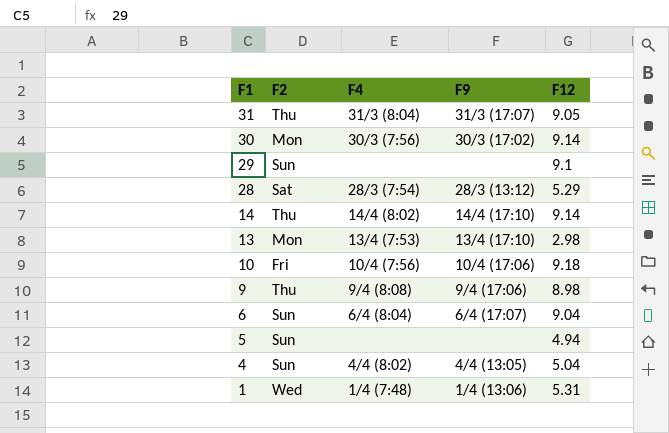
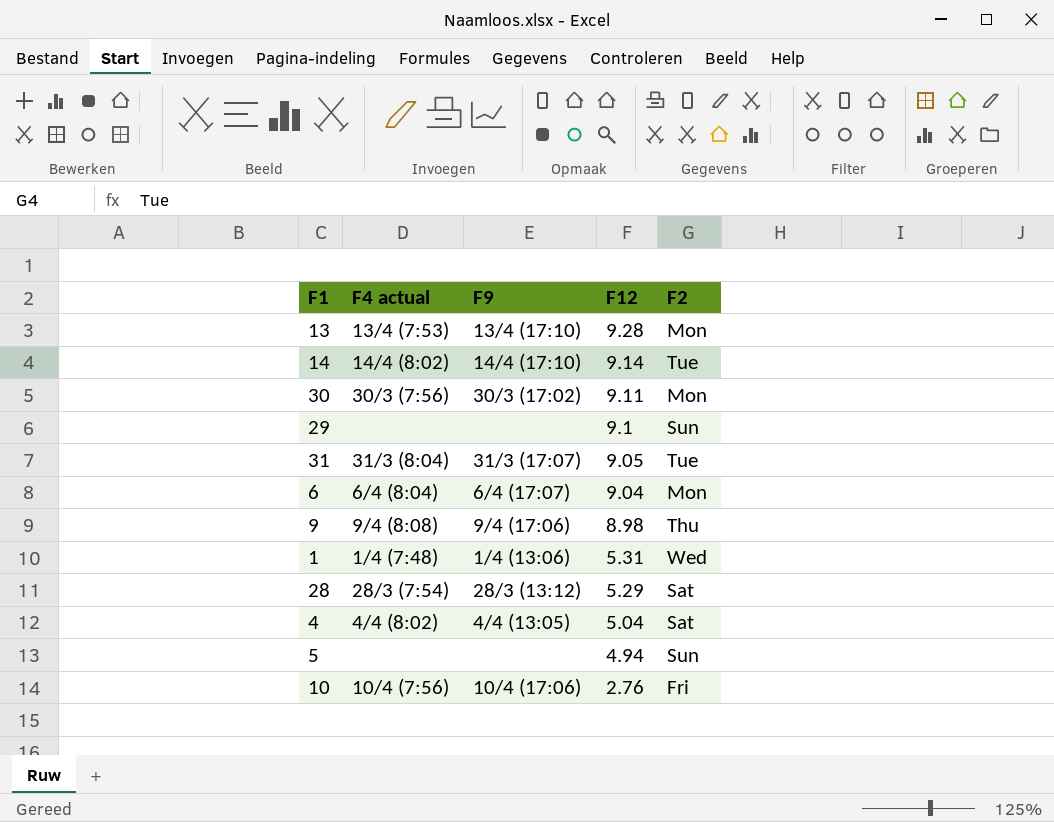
row order: F1 descending -> F12 descending
column name: F4 -> F4 actual
column F2 | position: 2 -> 5
13 | F12: 2.98 -> 9.28
14 | F2: Thu -> Tue
30 | F12: 9.14 -> 9.11
31 | F2: Thu -> Tue
6 | F2: Sun -> Mon
4 | F2: Sun -> Sat
10 | F12: 9.18 -> 2.76

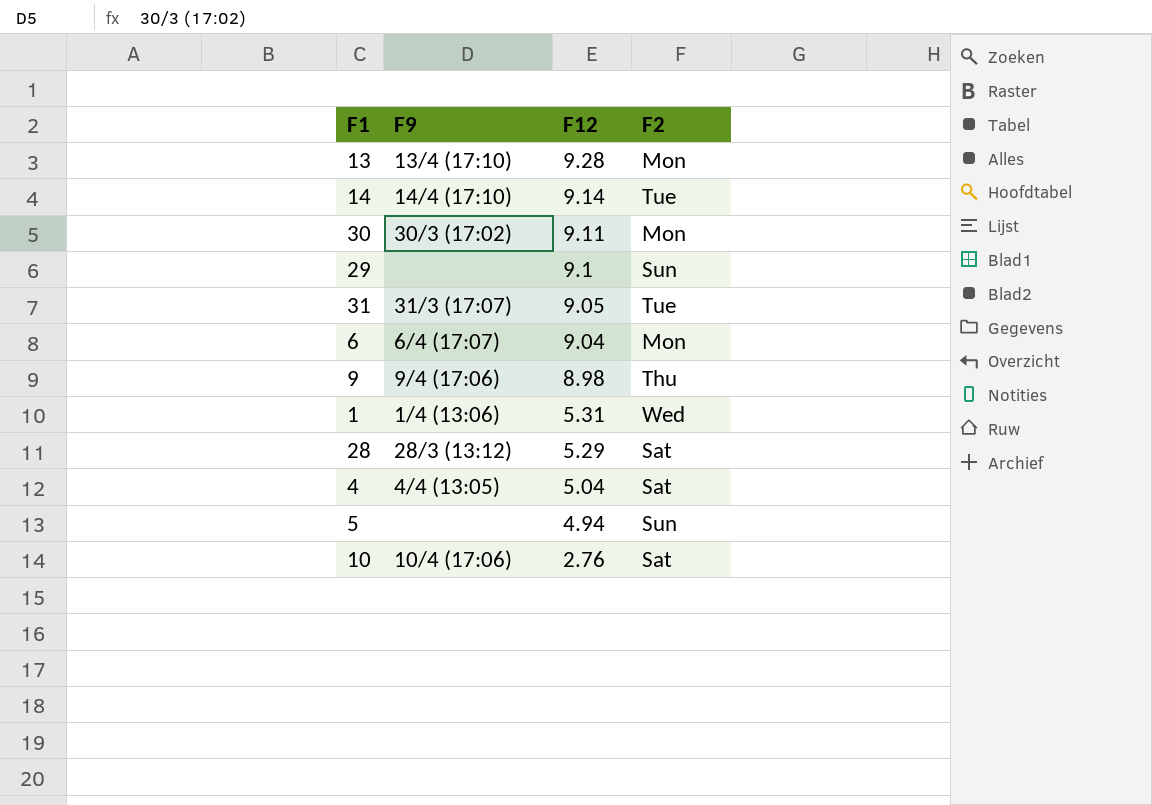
column F4 actual | position: 2 -> none
10 | F2: Fri -> Sat

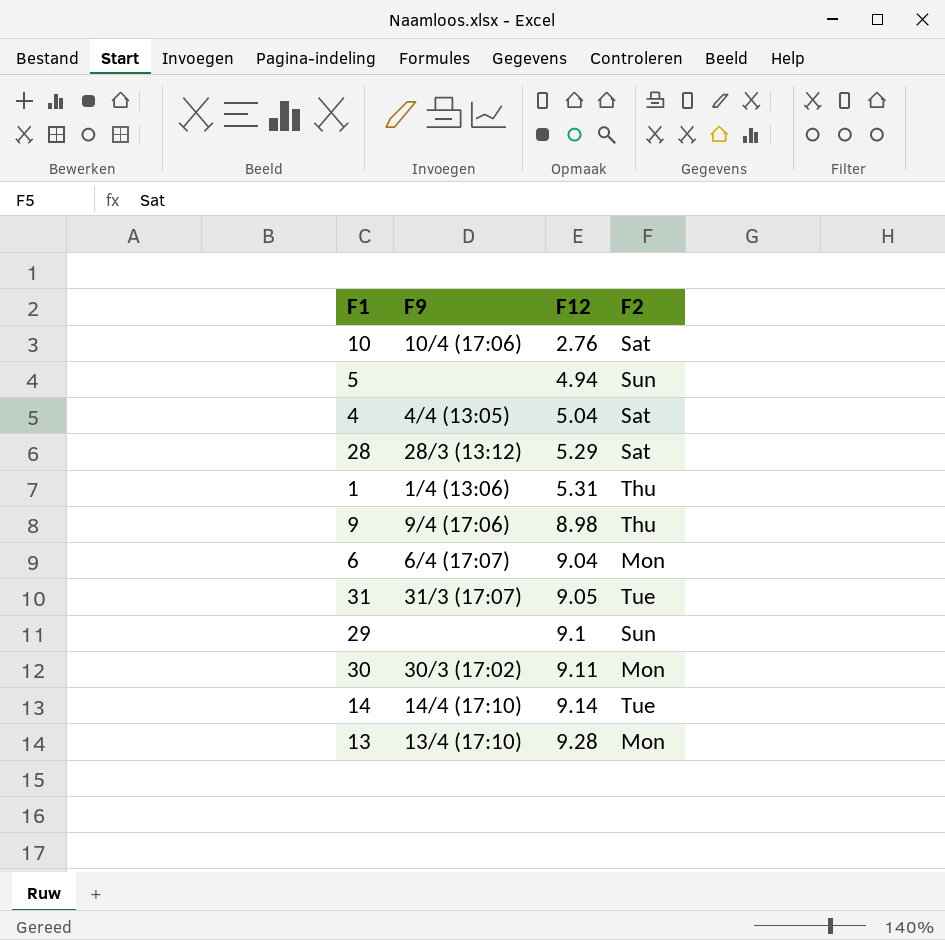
row order: F12 descending -> F12 ascending
1 | F2: Wed -> Thu

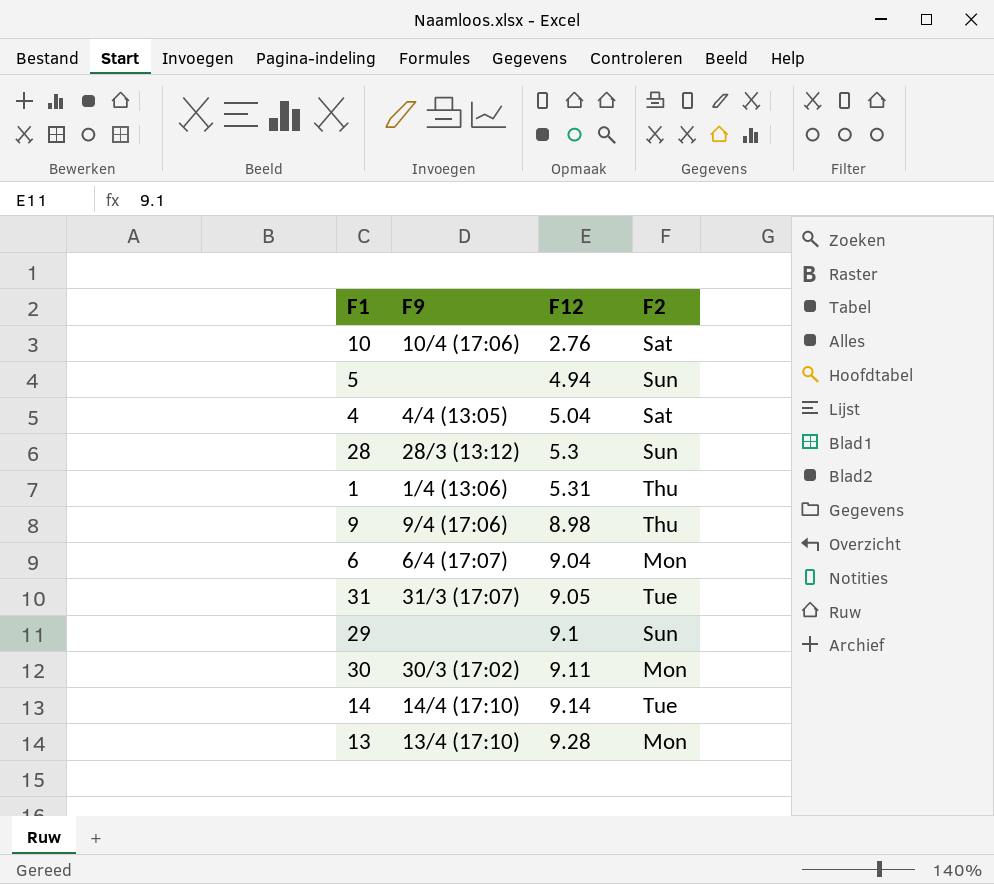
28 | F12: 5.29 -> 5.3
28 | F2: Sat -> Sun

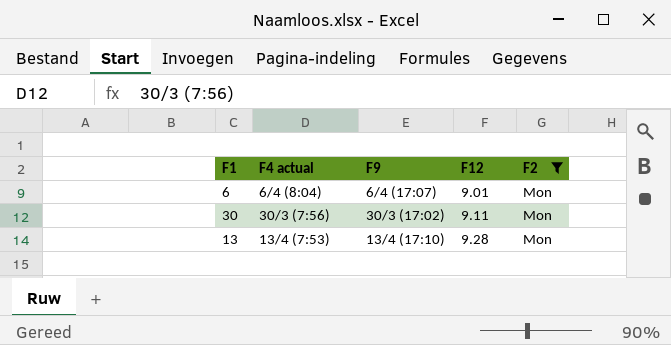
filter: none -> F2 = Mon
column F4 actual | position: none -> 2
6 | F12: 9.04 -> 9.01

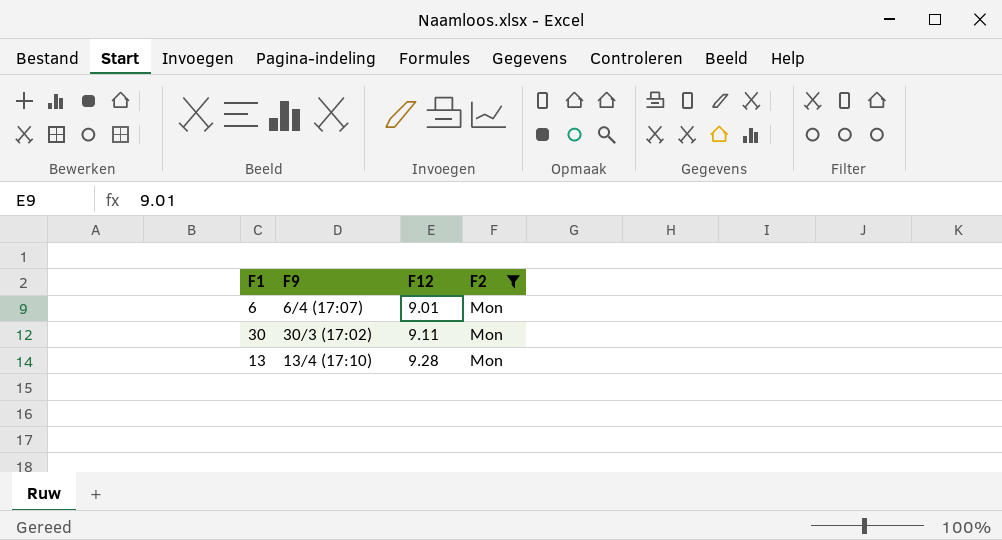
column F4 actual | position: 2 -> none

